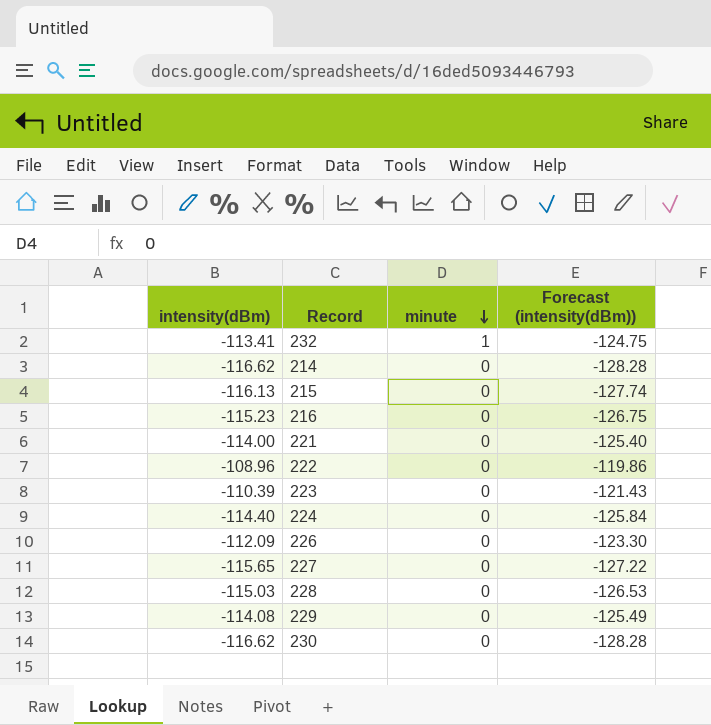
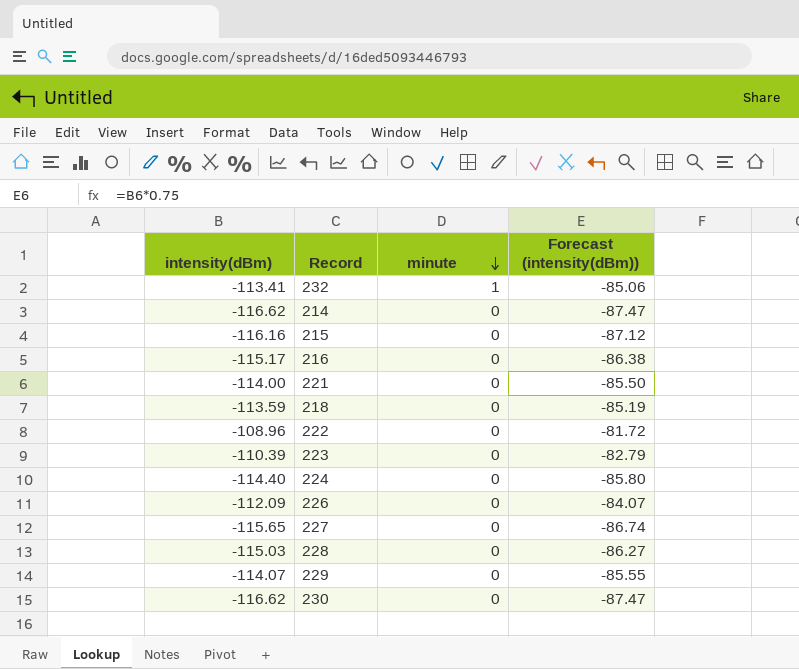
column Forecast (intensity(dBm)) | formula: [intensity(dBm)] * 1.1 -> [intensity(dBm)] * 0.75
215 | intensity(dBm): -116.13 -> -116.16
216 | intensity(dBm): -115.23 -> -115.17
row 218: none -> -113.59 | 0 | -85.19
229 | intensity(dBm): -114.08 -> -114.07

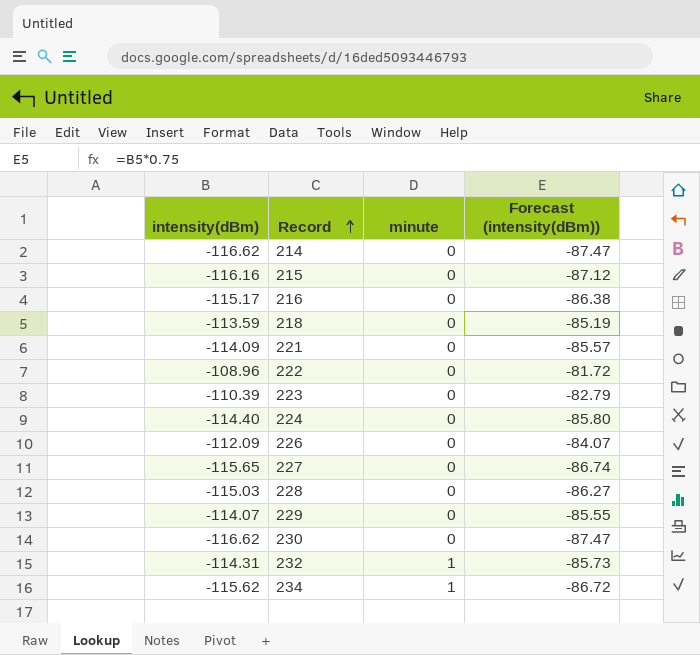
row order: minute descending -> Record ascending
221 | intensity(dBm): -114.00 -> -114.09
221 | Forecast (intensity(dBm)): -85.50 -> -85.57
232 | intensity(dBm): -113.41 -> -114.31
232 | Forecast (intensity(dBm)): -85.06 -> -85.73
row 234: none -> -115.62 | 1 | -86.72

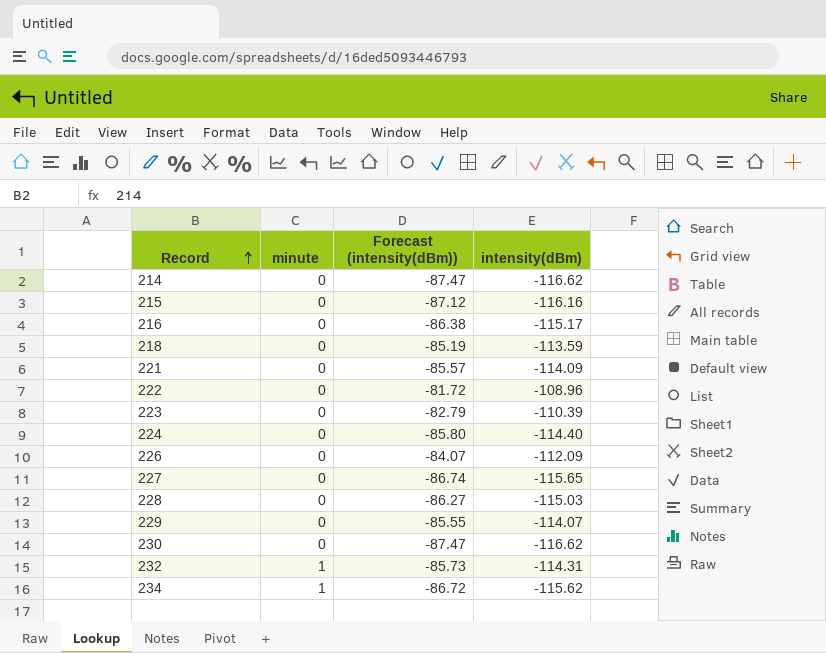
column intensity(dBm) | position: 1 -> 4

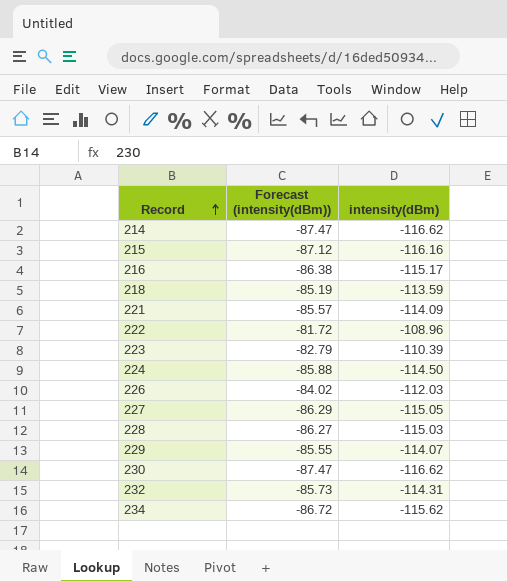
column minute | position: 2 -> none
224 | Forecast (intensity(dBm)): -85.80 -> -85.88
224 | intensity(dBm): -114.40 -> -114.50
226 | Forecast (intensity(dBm)): -84.07 -> -84.02
226 | intensity(dBm): -112.09 -> -112.03
227 | Forecast (intensity(dBm)): -86.74 -> -86.29
227 | intensity(dBm): -115.65 -> -115.05

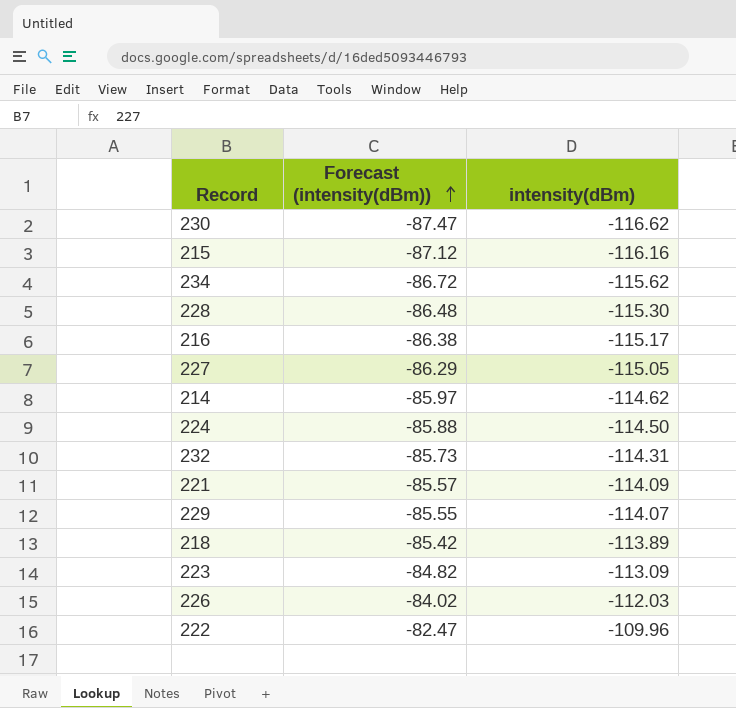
row order: Record ascending -> Forecast (intensity(dBm)) ascending
228 | Forecast (intensity(dBm)): -86.27 -> -86.48
228 | intensity(dBm): -115.03 -> -115.30
214 | Forecast (intensity(dBm)): -87.47 -> -85.97
214 | intensity(dBm): -116.62 -> -114.62
218 | Forecast (intensity(dBm)): -85.19 -> -85.42
218 | intensity(dBm): -113.59 -> -113.89
223 | Forecast (intensity(dBm)): -82.79 -> -84.82
223 | intensity(dBm): -110.39 -> -113.09
222 | Forecast (intensity(dBm)): -81.72 -> -82.47
222 | intensity(dBm): -108.96 -> -109.96

